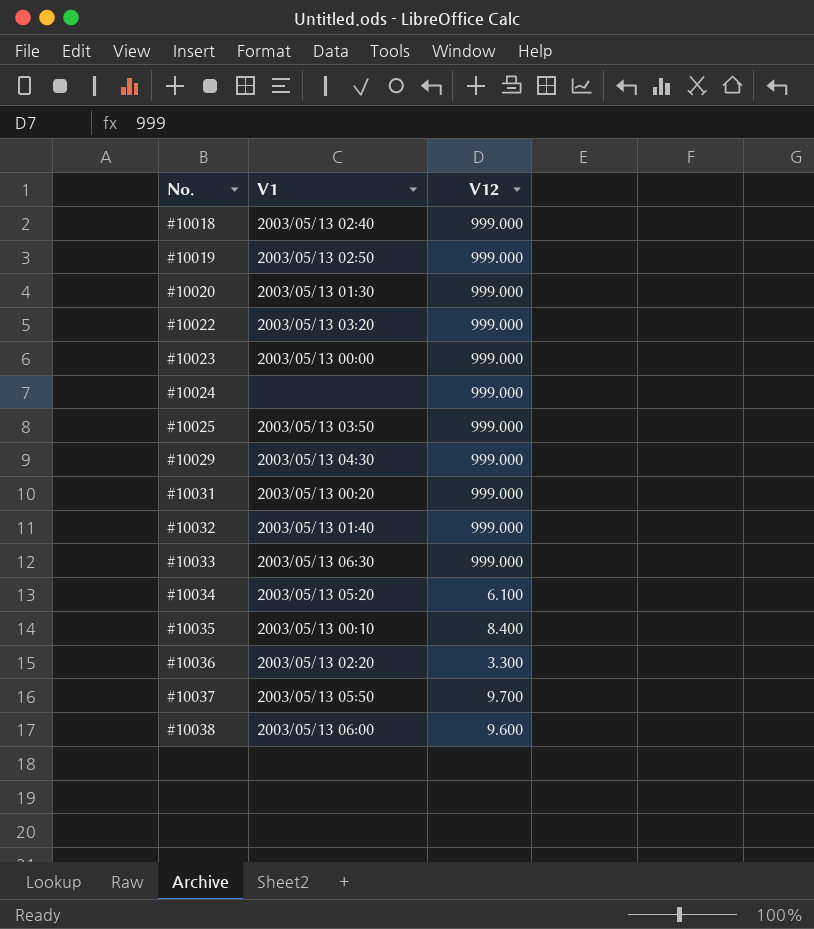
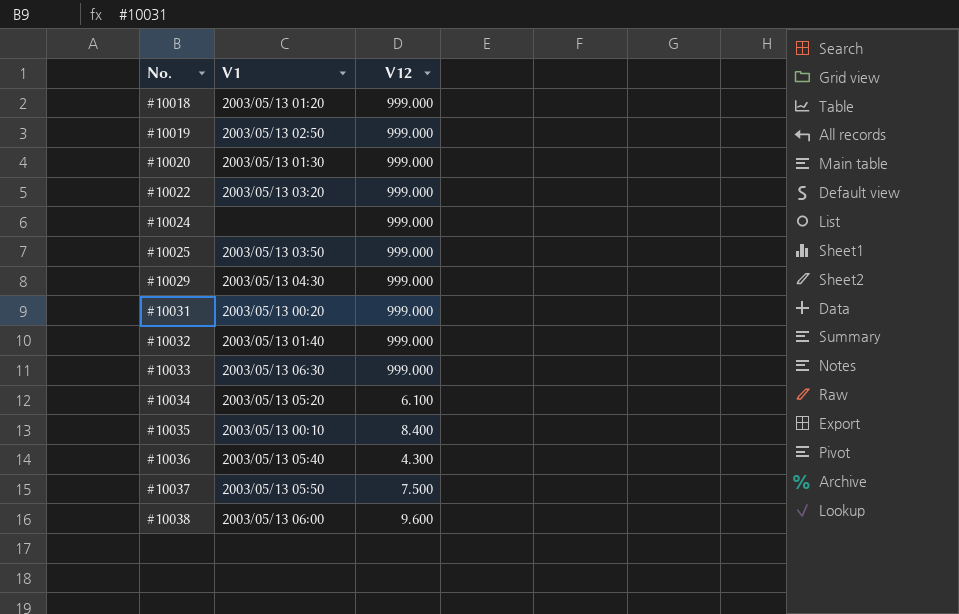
row #10023: 2003/05/13 00:00 | 999.000 -> none
#10018 | V1: 2003/05/13 02:40 -> 2003/05/13 01:20
#10036 | V1: 2003/05/13 02:20 -> 2003/05/13 05:40
#10036 | V12: 3.300 -> 4.300
#10037 | V12: 9.700 -> 7.500

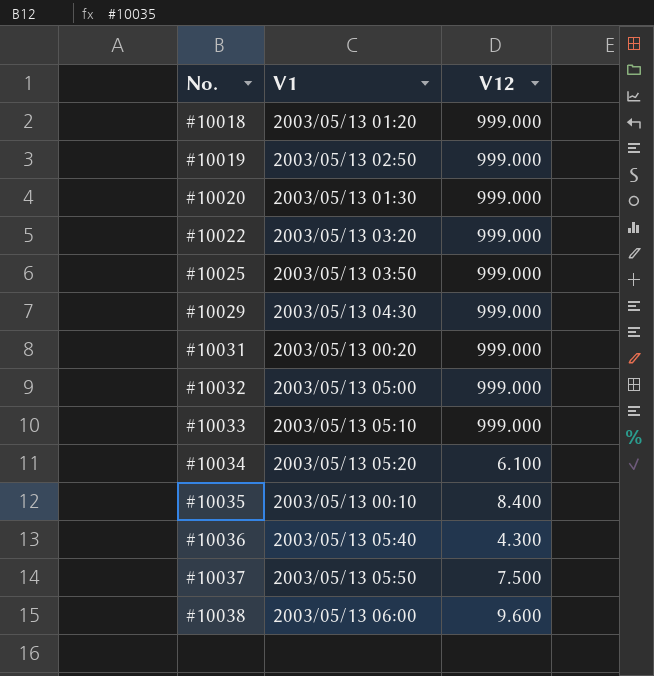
row #10024: none | 999.000 -> none
#10032 | V1: 2003/05/13 01:40 -> 2003/05/13 05:00
#10033 | V1: 2003/05/13 06:30 -> 2003/05/13 05:10

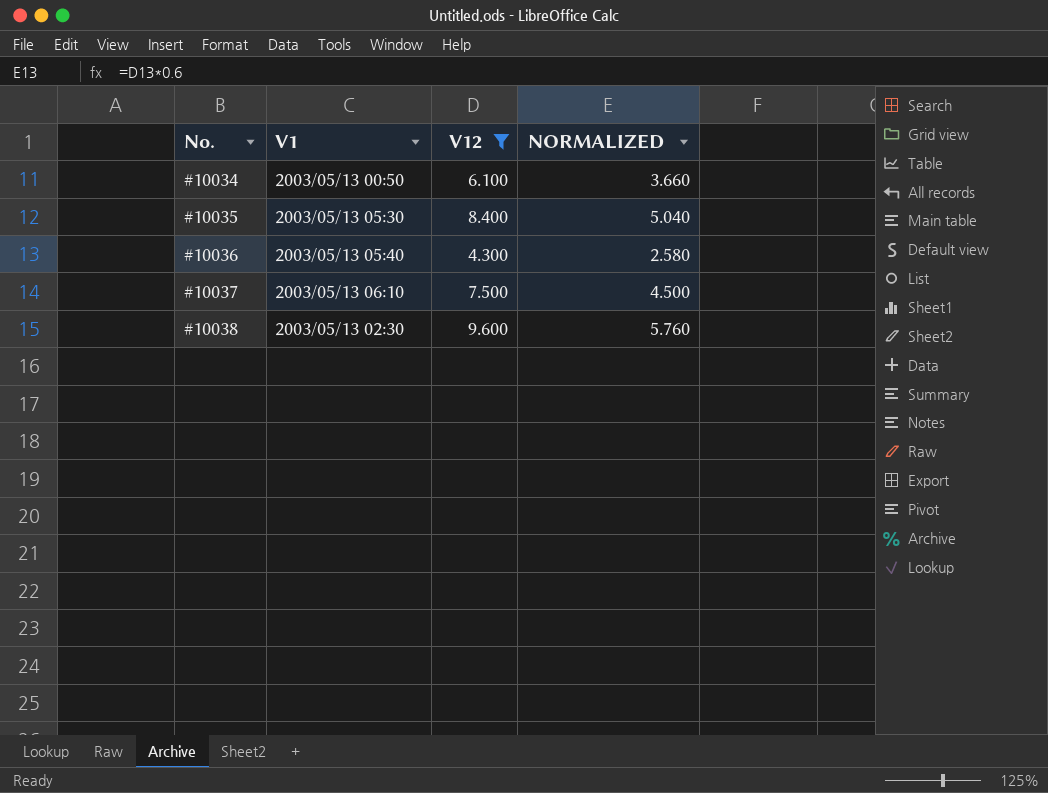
filter: none -> V12 != 999.000
column NORMALIZED | formula: none -> [V12] * 0.6
#10034 | V1: 2003/05/13 05:20 -> 2003/05/13 00:50
#10035 | V1: 2003/05/13 00:10 -> 2003/05/13 05:30
#10037 | V1: 2003/05/13 05:50 -> 2003/05/13 06:10
#10038 | V1: 2003/05/13 06:00 -> 2003/05/13 02:30

